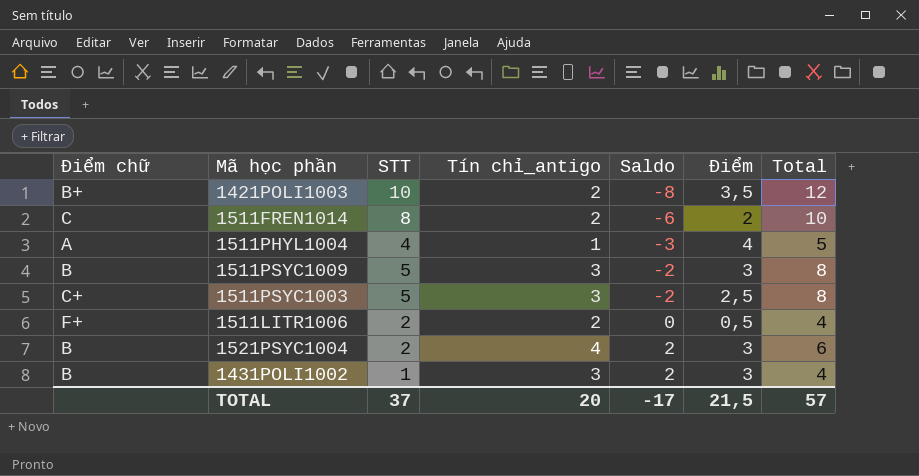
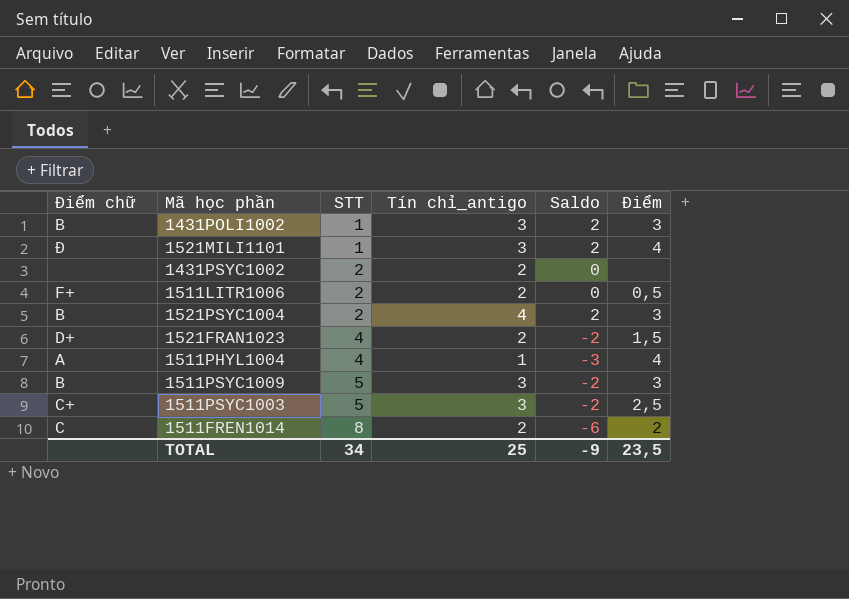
row order: Saldo ascending -> STT ascending
column Total | formula: [STT] + [Tín chỉ_antigo] -> none
row 1421POLI1003: B+ | 10 | 2 | -8 | 3,5 | 12 -> none
row 1521MILI1101: none -> Ð | 1 | 3 | 2 | 4
row 1431PSYC1002: none -> none | 2 | 2 | 0 | none
row 1521FRAN1023: none -> D+ | 4 | 2 | -2 | 1,5
TOTAL | STT: 37 -> 34
TOTAL | Tín chỉ_antigo: 20 -> 25
TOTAL | Saldo: -17 -> -9
TOTAL | Điểm: 21,5 -> 23,5

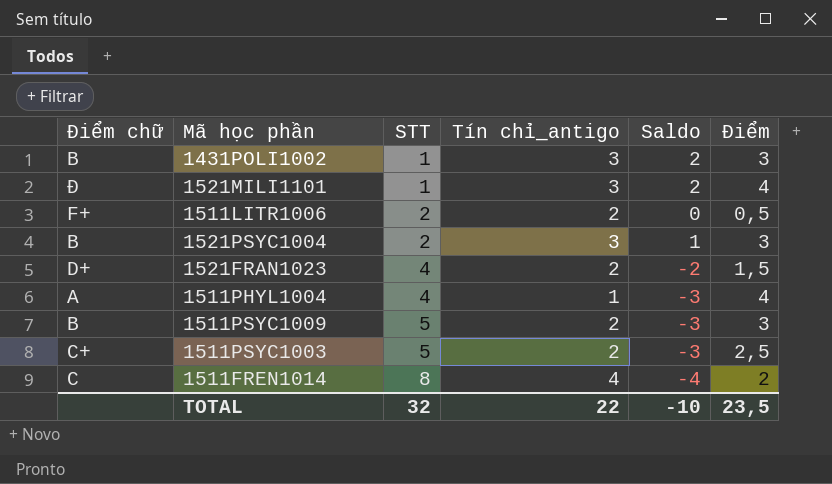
row 1431PSYC1002: none | 2 | 2 | 0 | none -> none
1521PSYC1004 | Tín chỉ_antigo: 4 -> 3
1521PSYC1004 | Saldo: 2 -> 1
1511PSYC1009 | Tín chỉ_antigo: 3 -> 2
1511PSYC1009 | Saldo: -2 -> -3
1511PSYC1003 | Tín chỉ_antigo: 3 -> 2
1511PSYC1003 | Saldo: -2 -> -3
1511FREN1014 | Tín chỉ_antigo: 2 -> 4
1511FREN1014 | Saldo: -6 -> -4
TOTAL | STT: 34 -> 32
TOTAL | Tín chỉ_antigo: 25 -> 22
TOTAL | Saldo: -9 -> -10

